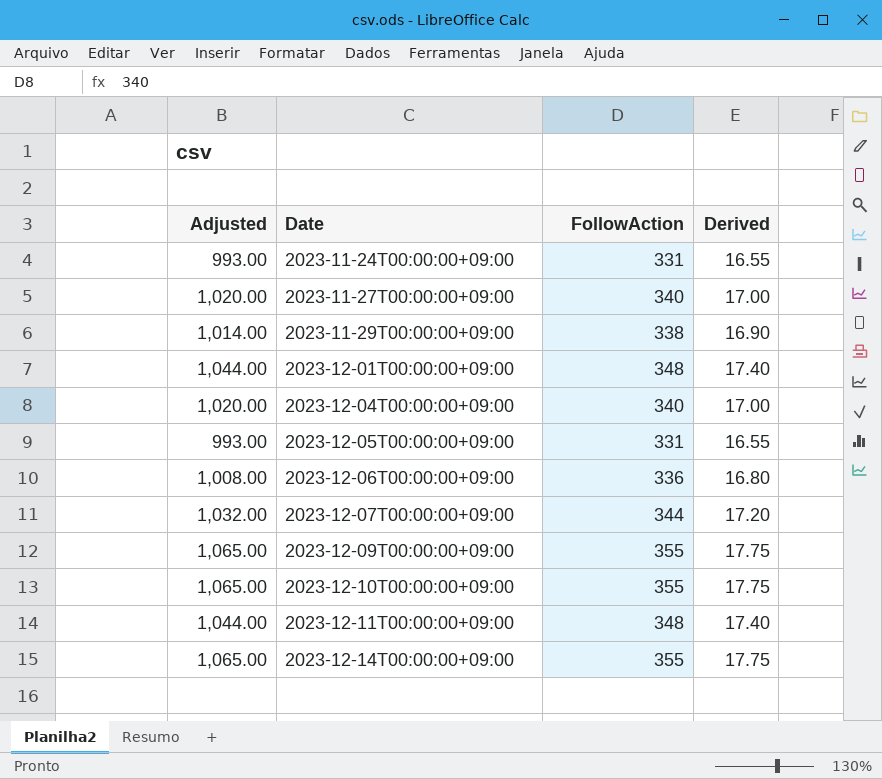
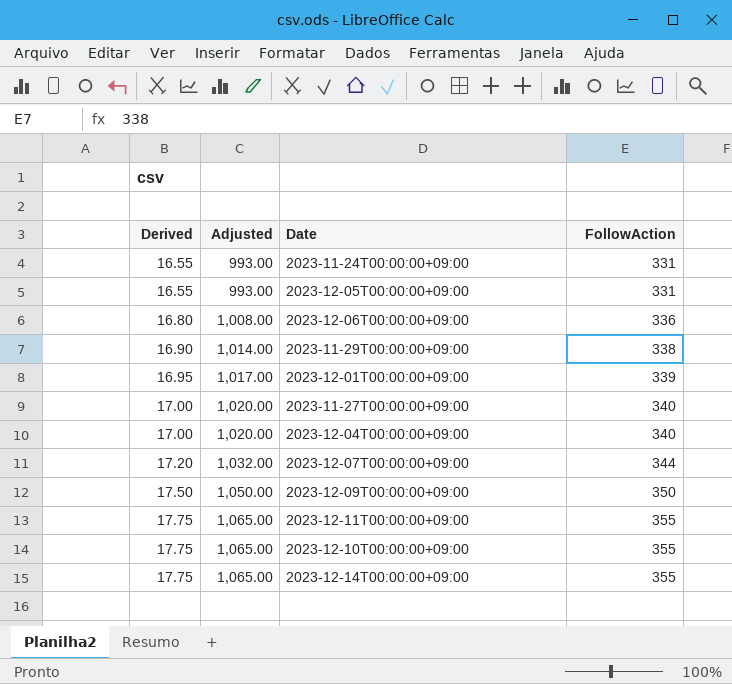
row order: Date ascending -> Derived ascending
column Derived | position: 4 -> 1
2023-12-01T00:00:00+09:00 | Derived: 17.40 -> 16.95
2023-12-01T00:00:00+09:00 | Adjusted: 1,044.00 -> 1,017.00
2023-12-01T00:00:00+09:00 | FollowAction: 348 -> 339
2023-12-09T00:00:00+09:00 | Derived: 17.75 -> 17.50
2023-12-09T00:00:00+09:00 | Adjusted: 1,065.00 -> 1,050.00
2023-12-09T00:00:00+09:00 | FollowAction: 355 -> 350
2023-12-11T00:00:00+09:00 | Derived: 17.40 -> 17.75
2023-12-11T00:00:00+09:00 | Adjusted: 1,044.00 -> 1,065.00
2023-12-11T00:00:00+09:00 | FollowAction: 348 -> 355

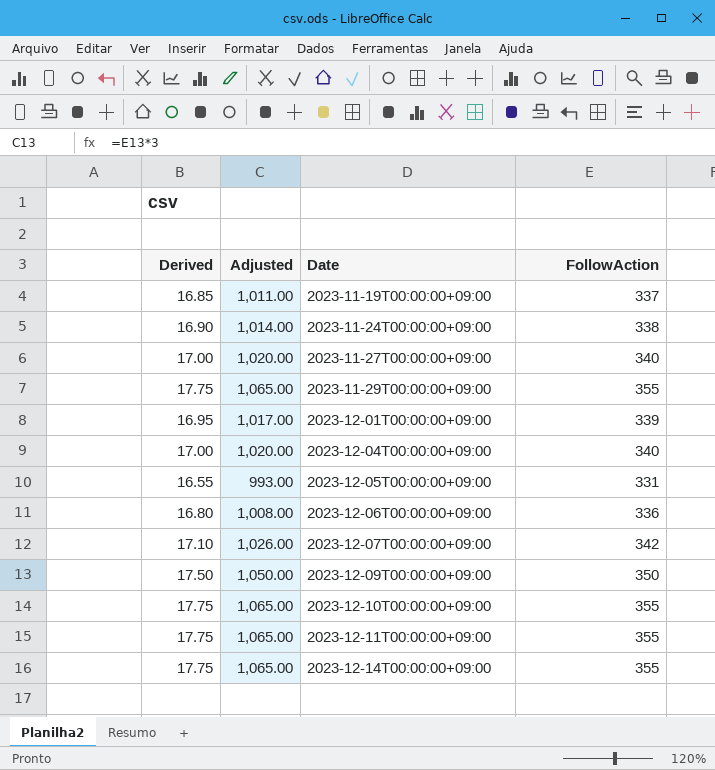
row order: Derived ascending -> Date ascending
row 2023-11-19T00:00:00+09:00: none -> 16.85 | 1,011.00 | 337
2023-11-24T00:00:00+09:00 | Derived: 16.55 -> 16.90
2023-11-24T00:00:00+09:00 | Adjusted: 993.00 -> 1,014.00
2023-11-24T00:00:00+09:00 | FollowAction: 331 -> 338
2023-11-29T00:00:00+09:00 | Derived: 16.90 -> 17.75
2023-11-29T00:00:00+09:00 | Adjusted: 1,014.00 -> 1,065.00
2023-11-29T00:00:00+09:00 | FollowAction: 338 -> 355
2023-12-07T00:00:00+09:00 | Derived: 17.20 -> 17.10
2023-12-07T00:00:00+09:00 | Adjusted: 1,032.00 -> 1,026.00
2023-12-07T00:00:00+09:00 | FollowAction: 344 -> 342

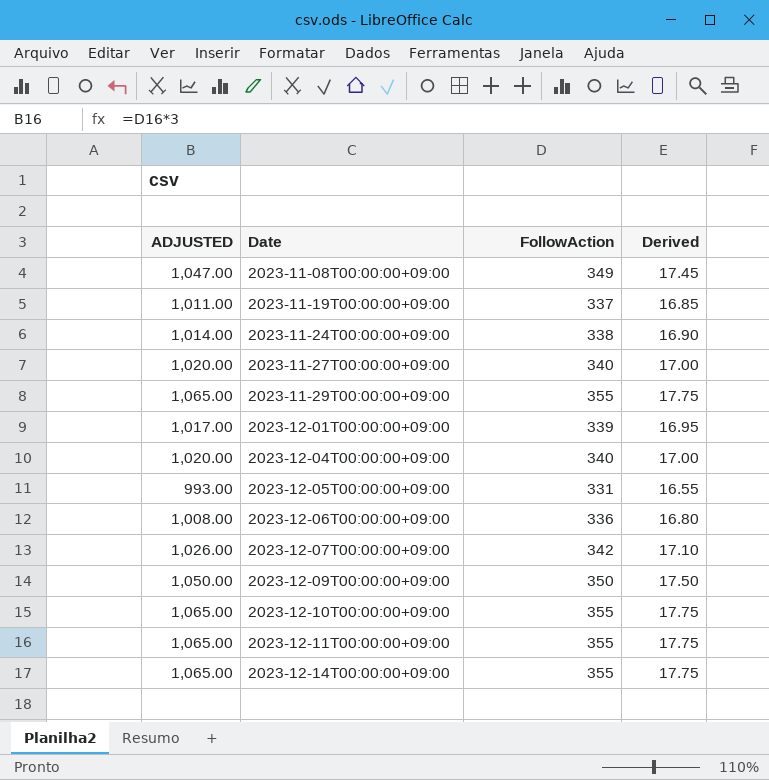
column name: Adjusted -> ADJUSTED
column Derived | position: 1 -> 4
row 2023-11-08T00:00:00+09:00: none -> 1,047.00 | 349 | 17.45

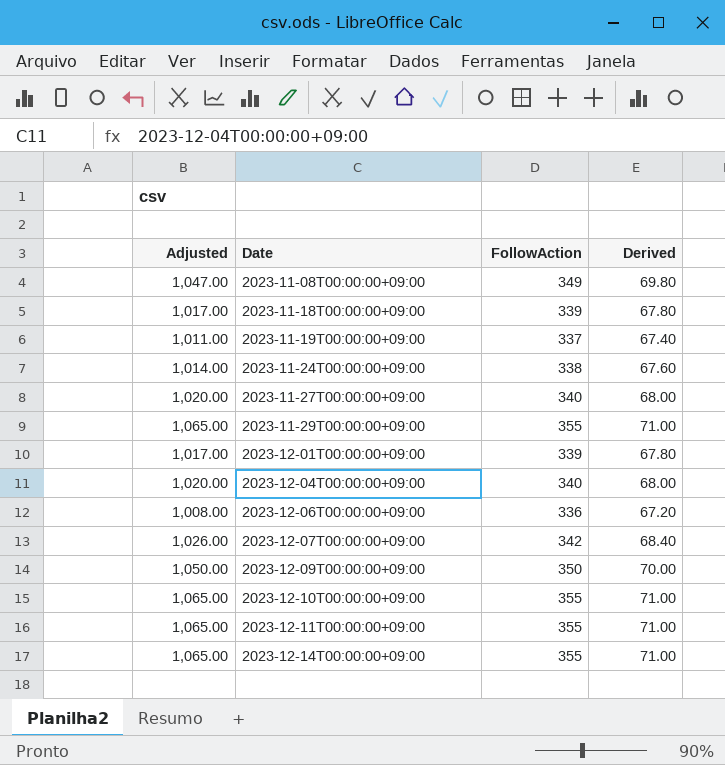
column name: ADJUSTED -> Adjusted
column Derived | formula: [FollowAction] * 0.05 -> [FollowAction] * 0.2
row 2023-12-05T00:00:00+09:00: 993.00 | 331 | 16.55 -> none
row 2023-11-18T00:00:00+09:00: none -> 1,017.00 | 339 | 67.80

